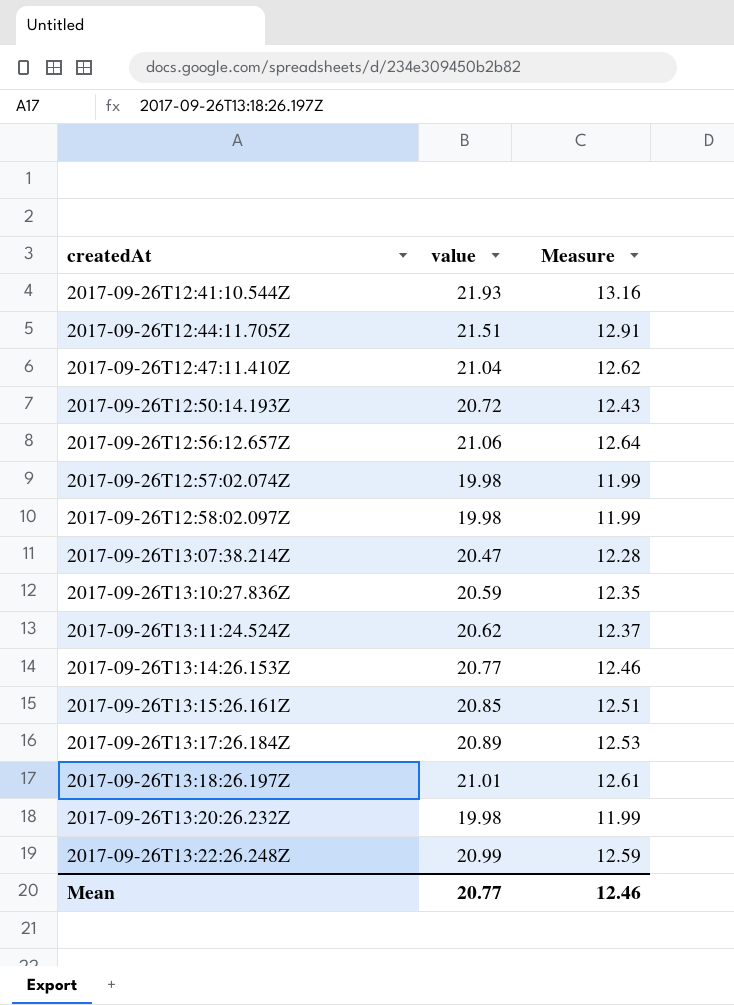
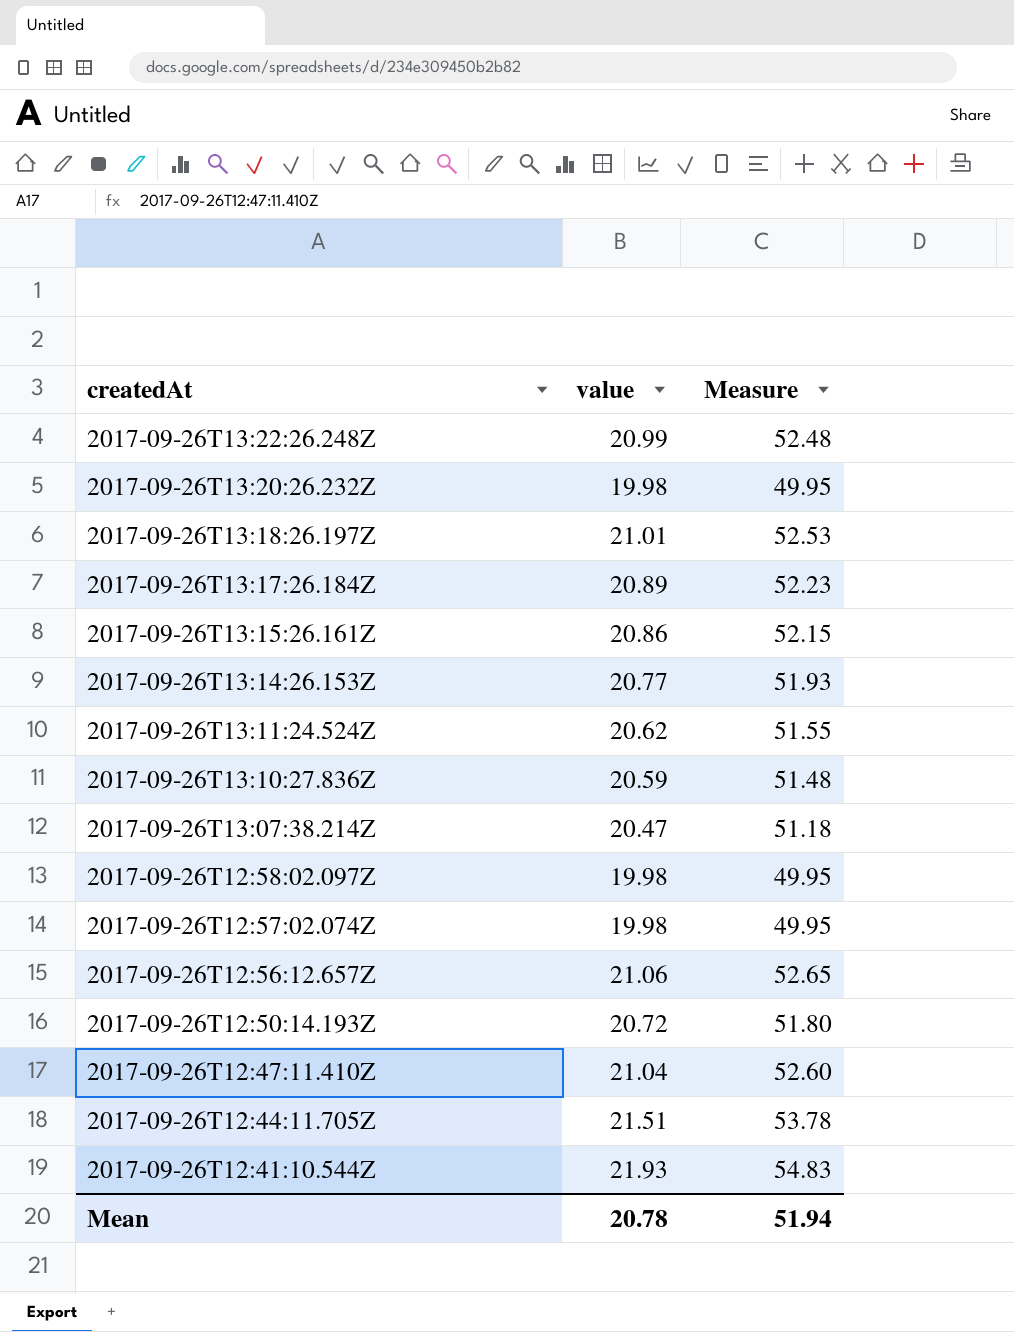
row order: createdAt ascending -> createdAt descending
column Measure | formula: [value] * 0.6 -> [value] * 2.5
2017-09-26T13:15:26.161Z | value: 20.85 -> 20.86
Mean | value: 20.77 -> 20.78
Mean | Measure: 12.46 -> 51.94

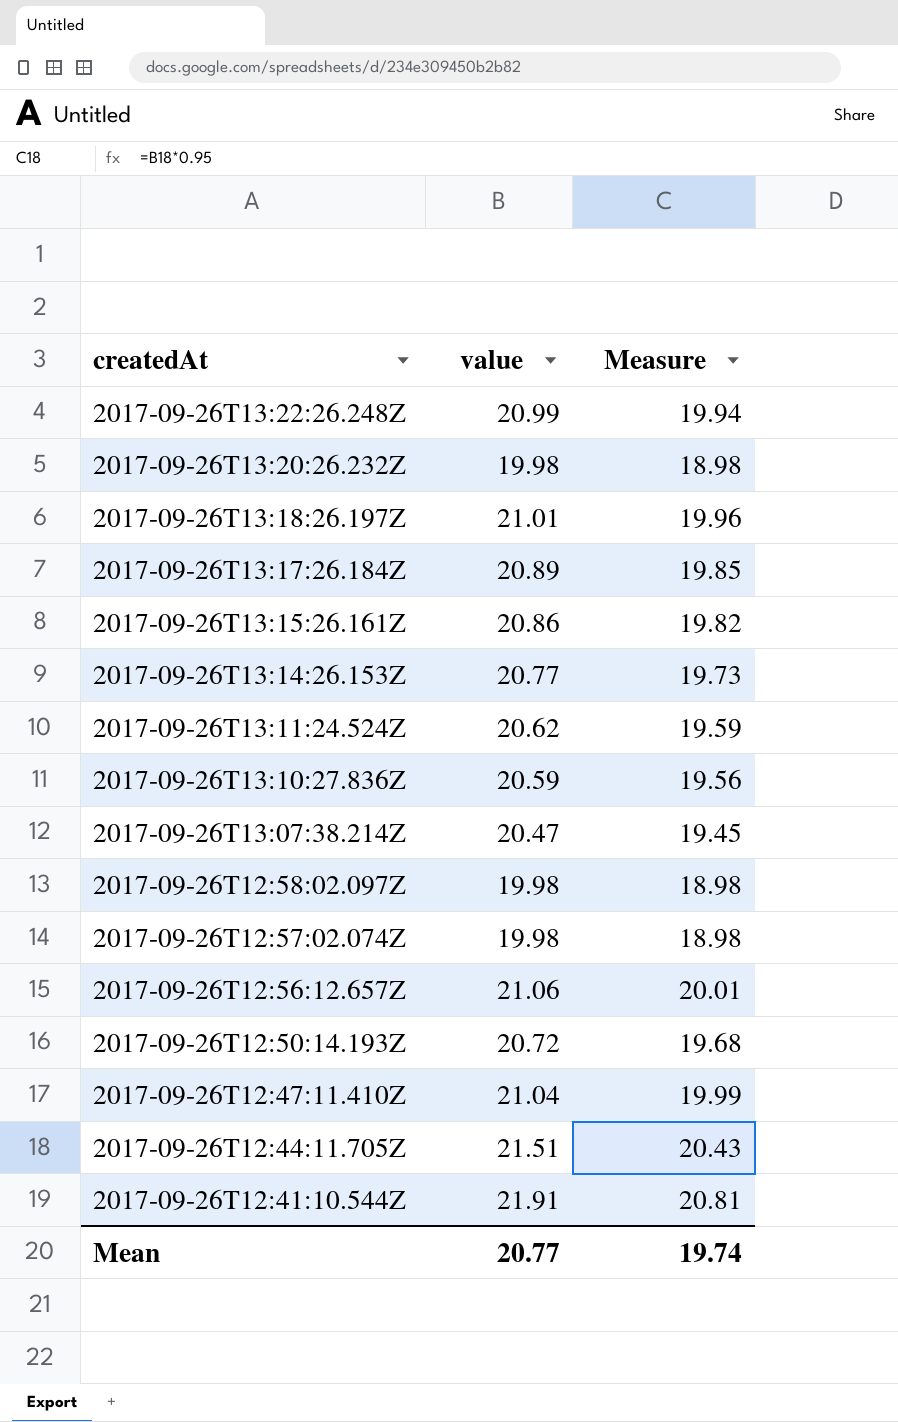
column Measure | formula: [value] * 2.5 -> [value] * 0.95
2017-09-26T12:41:10.544Z | value: 21.93 -> 21.91
Mean | value: 20.78 -> 20.77
Mean | Measure: 51.94 -> 19.74

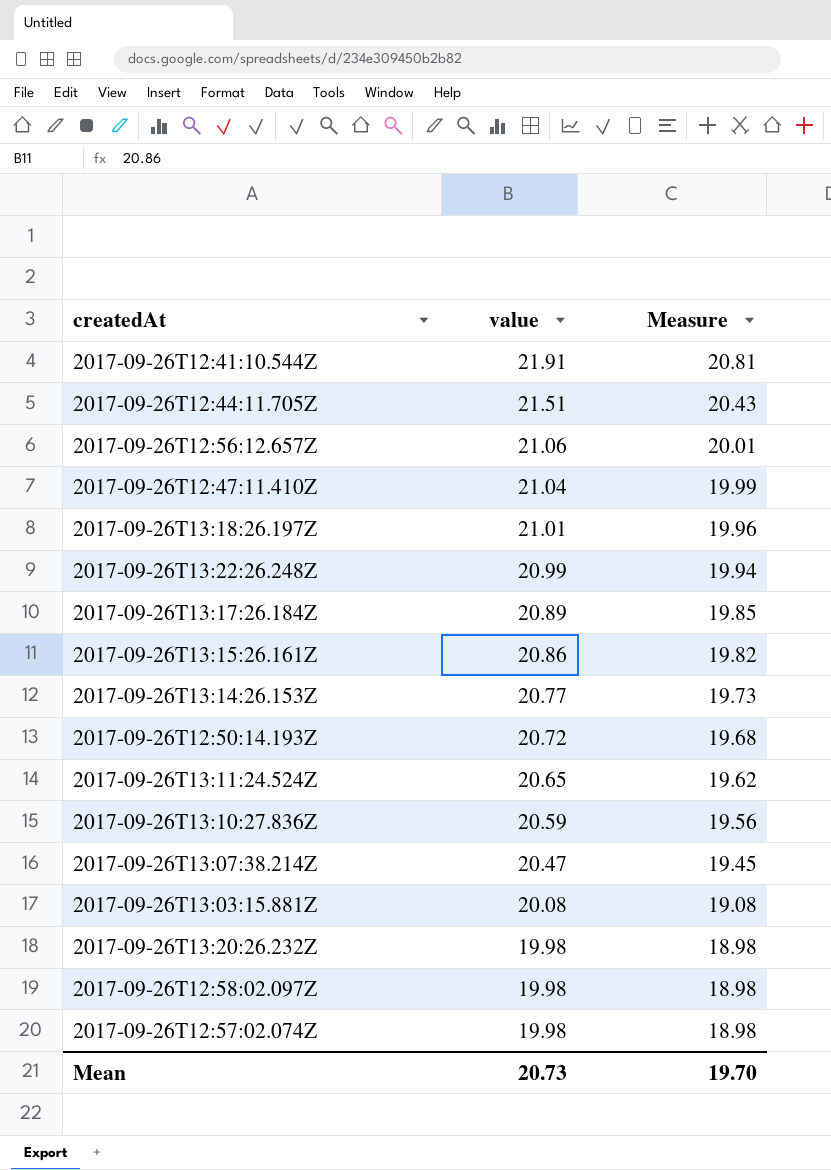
row order: createdAt descending -> value descending
2017-09-26T13:11:24.524Z | value: 20.62 -> 20.65
2017-09-26T13:11:24.524Z | Measure: 19.59 -> 19.62
row 2017-09-26T13:03:15.881Z: none -> 20.08 | 19.08
Mean | value: 20.77 -> 20.73
Mean | Measure: 19.74 -> 19.70

